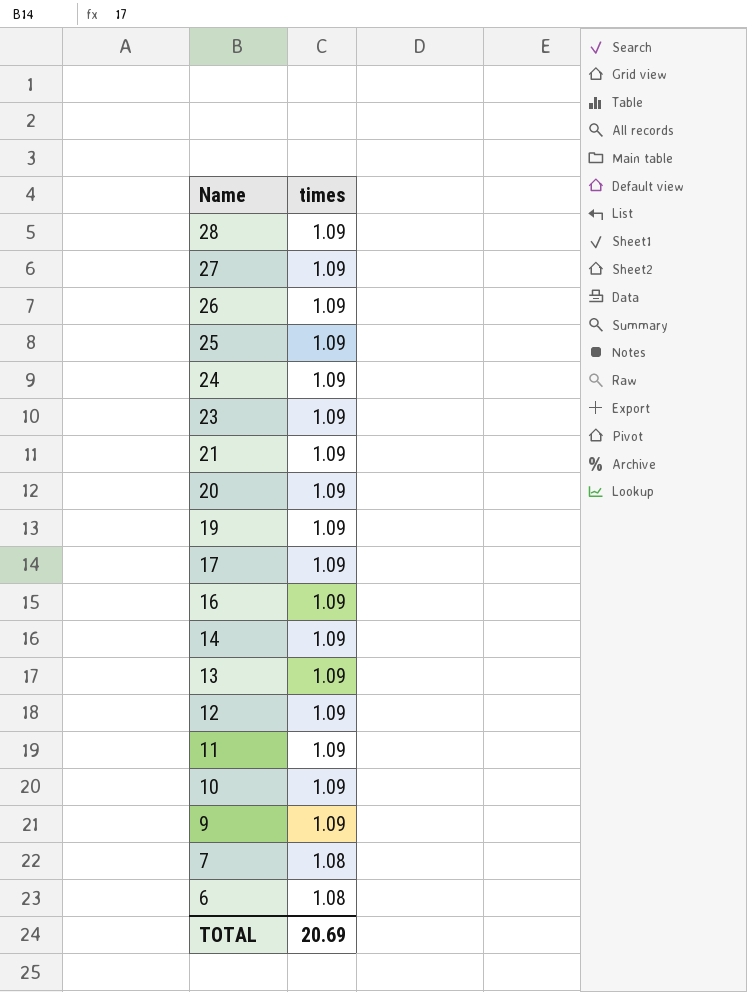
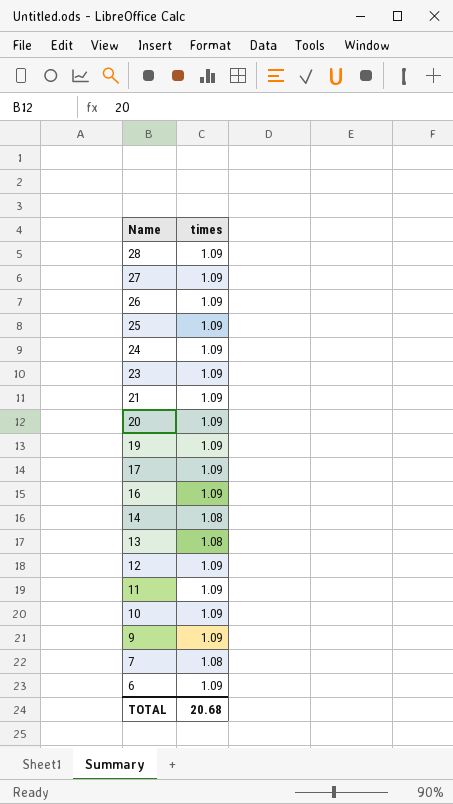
14 | times: 1.09 -> 1.08
13 | times: 1.09 -> 1.08
6 | times: 1.08 -> 1.09
TOTAL | times: 20.69 -> 20.68

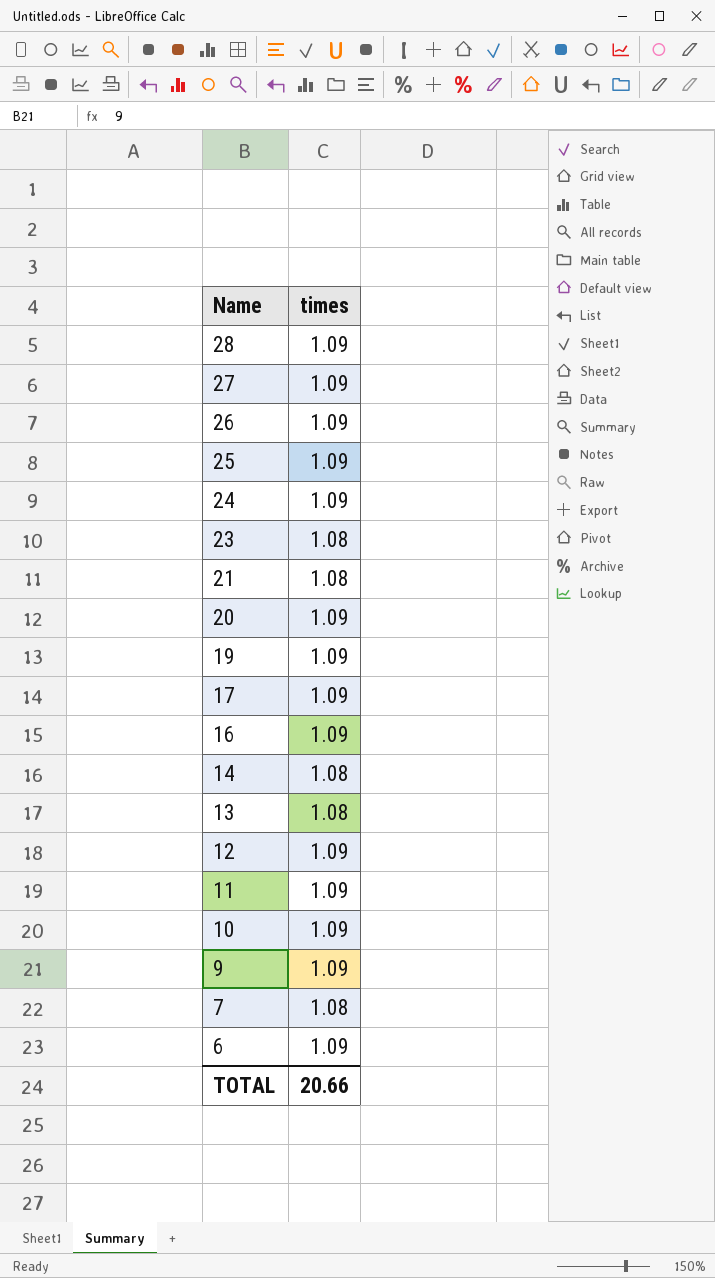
23 | times: 1.09 -> 1.08
21 | times: 1.09 -> 1.08
TOTAL | times: 20.68 -> 20.66

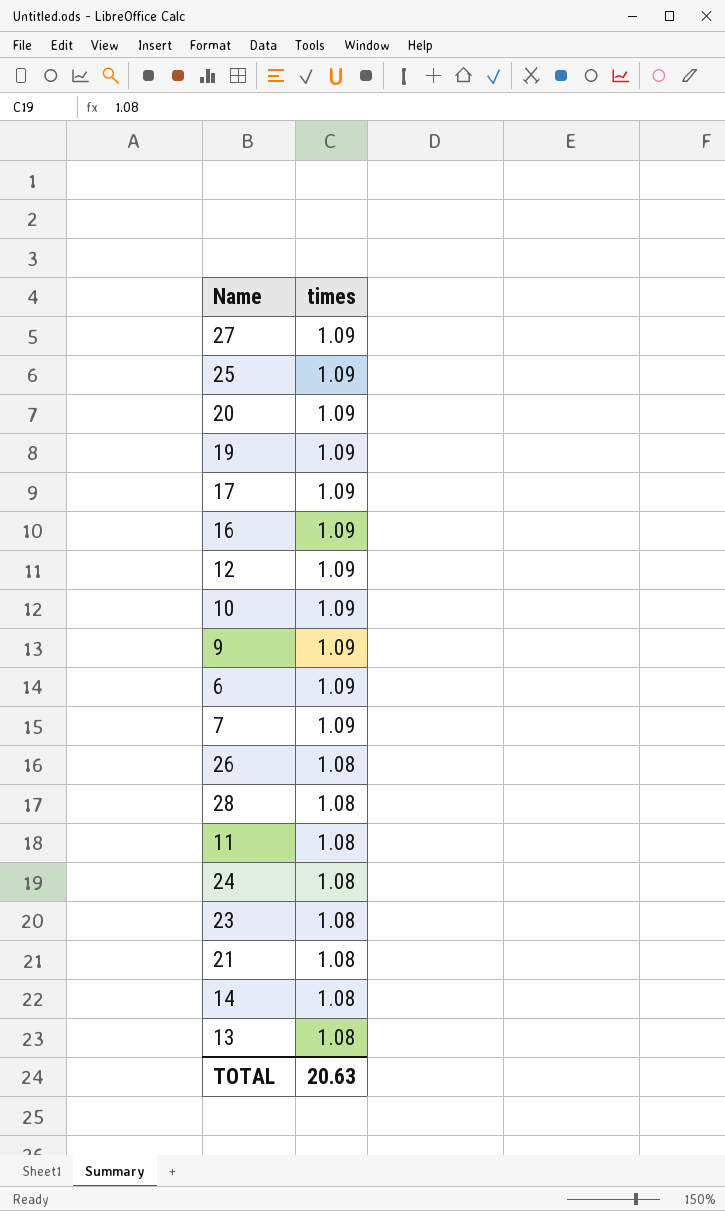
row order: Name descending -> times descending
7 | times: 1.08 -> 1.09
26 | times: 1.09 -> 1.08
28 | times: 1.09 -> 1.08
11 | times: 1.09 -> 1.08
24 | times: 1.09 -> 1.08
TOTAL | times: 20.66 -> 20.63

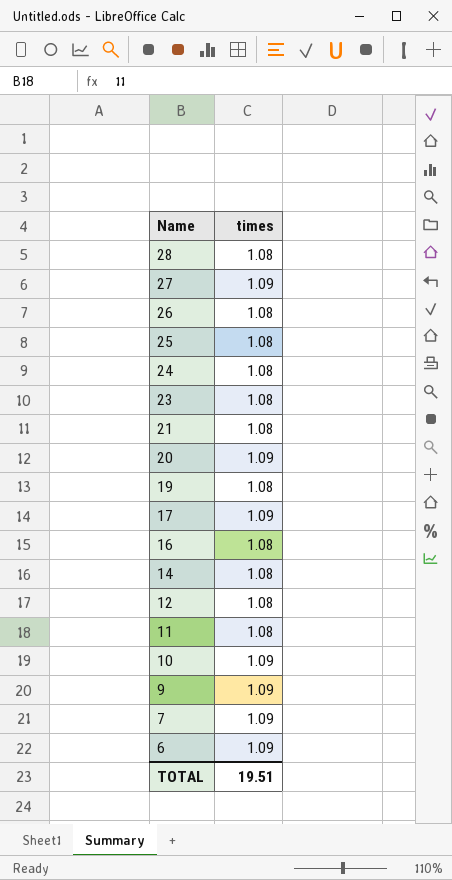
row order: times descending -> Name descending
row 13: 1.08 -> none
25 | times: 1.09 -> 1.08
19 | times: 1.09 -> 1.08
16 | times: 1.09 -> 1.08
12 | times: 1.09 -> 1.08
TOTAL | times: 20.63 -> 19.51

